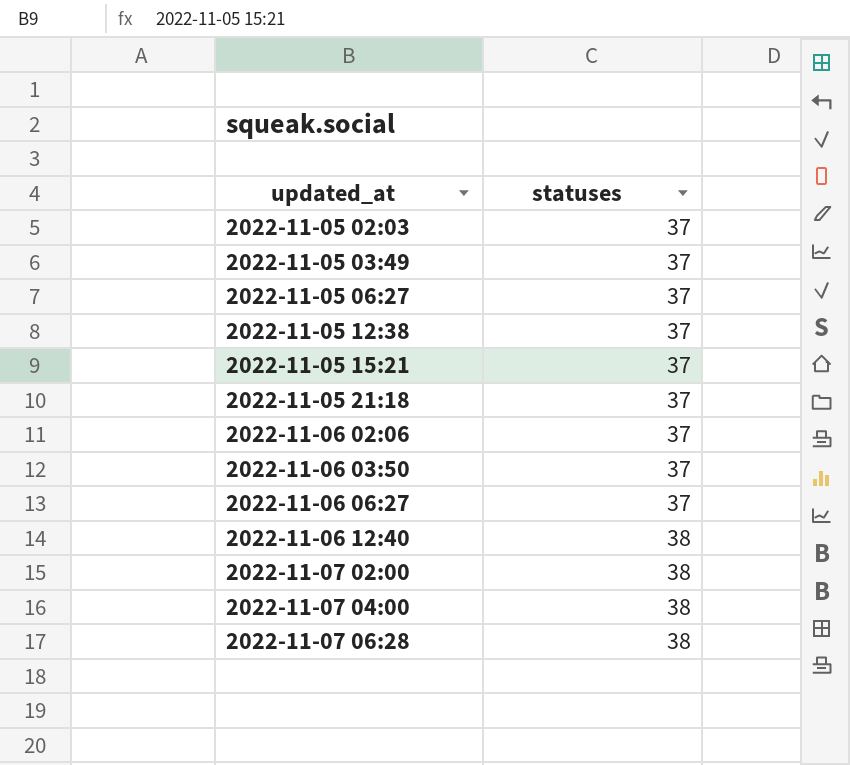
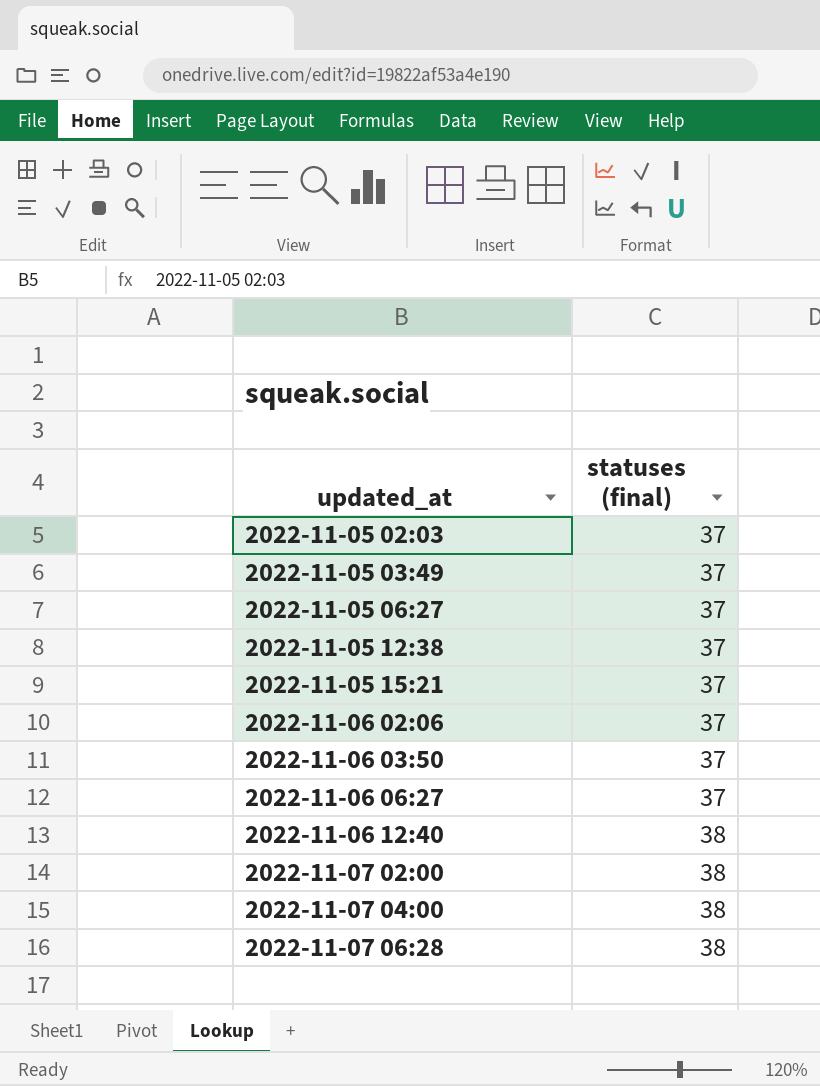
column name: statuses -> statuses (final)
row 2022-11-05 21:18: 37 -> none

